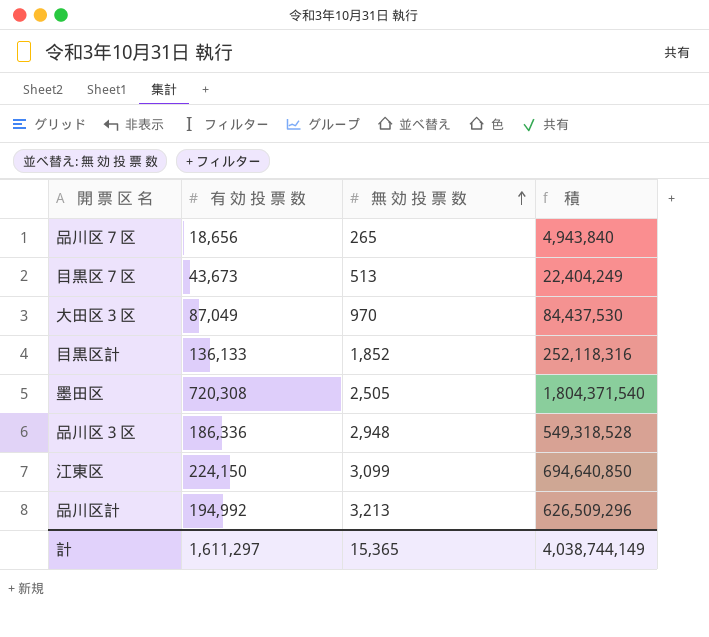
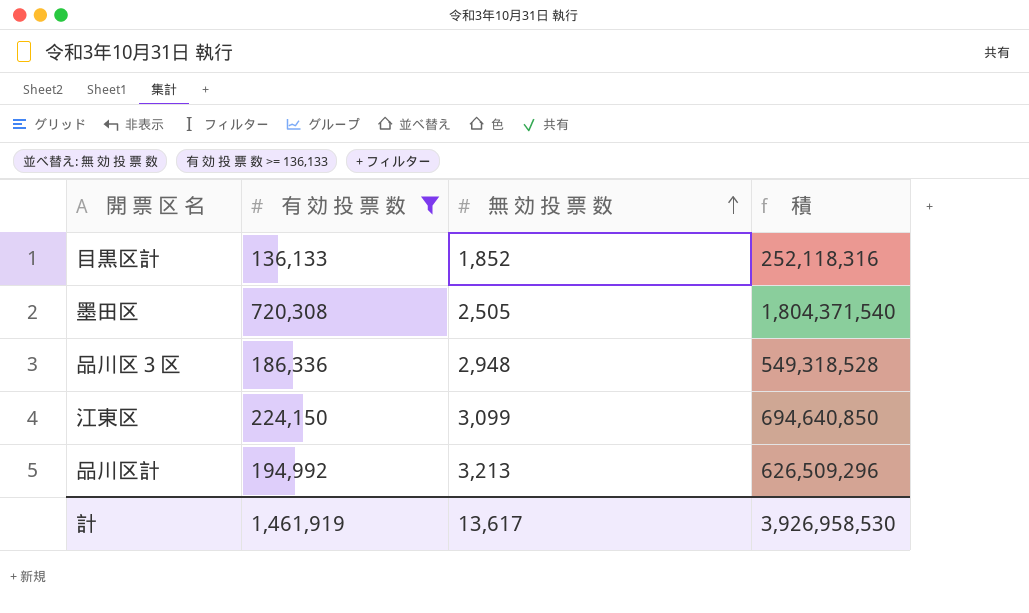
filter: none -> 有 効 投 票 数 >= 136,133
計 | 有 効 投 票 数: 1,611,297 -> 1,461,919
計 | 無 効 投 票 数: 15,365 -> 13,617
計 | 積: 4,038,744,149 -> 3,926,958,530

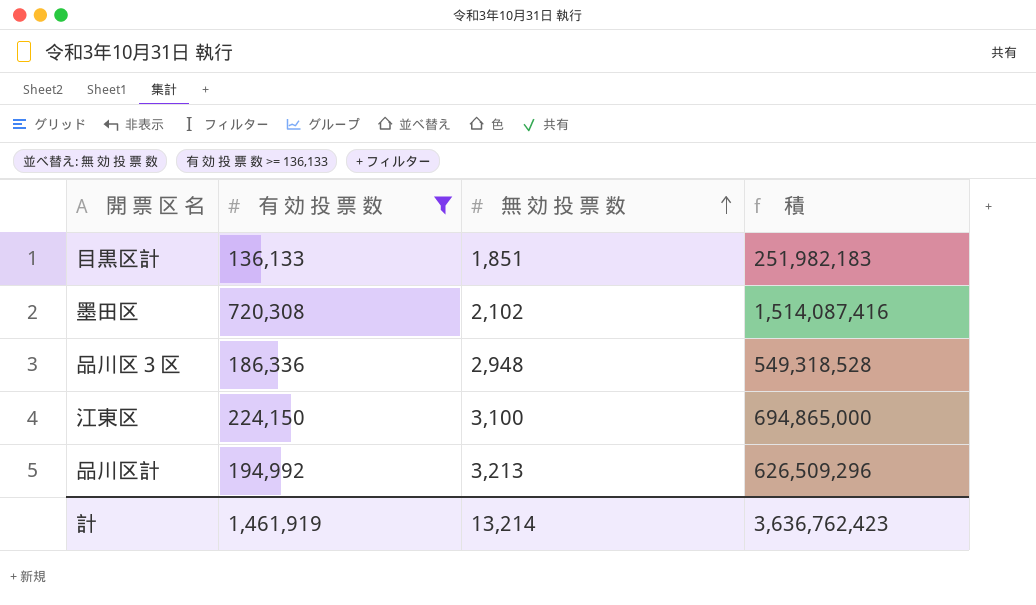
目黒区計 | 無 効 投 票 数: 1,852 -> 1,851
目黒区計 | 積: 252,118,316 -> 251,982,183
墨田区 | 無 効 投 票 数: 2,505 -> 2,102
墨田区 | 積: 1,804,371,540 -> 1,514,087,416
江東区 | 無 効 投 票 数: 3,099 -> 3,100
江東区 | 積: 694,640,850 -> 694,865,000
計 | 無 効 投 票 数: 13,617 -> 13,214
計 | 積: 3,926,958,530 -> 3,636,762,423

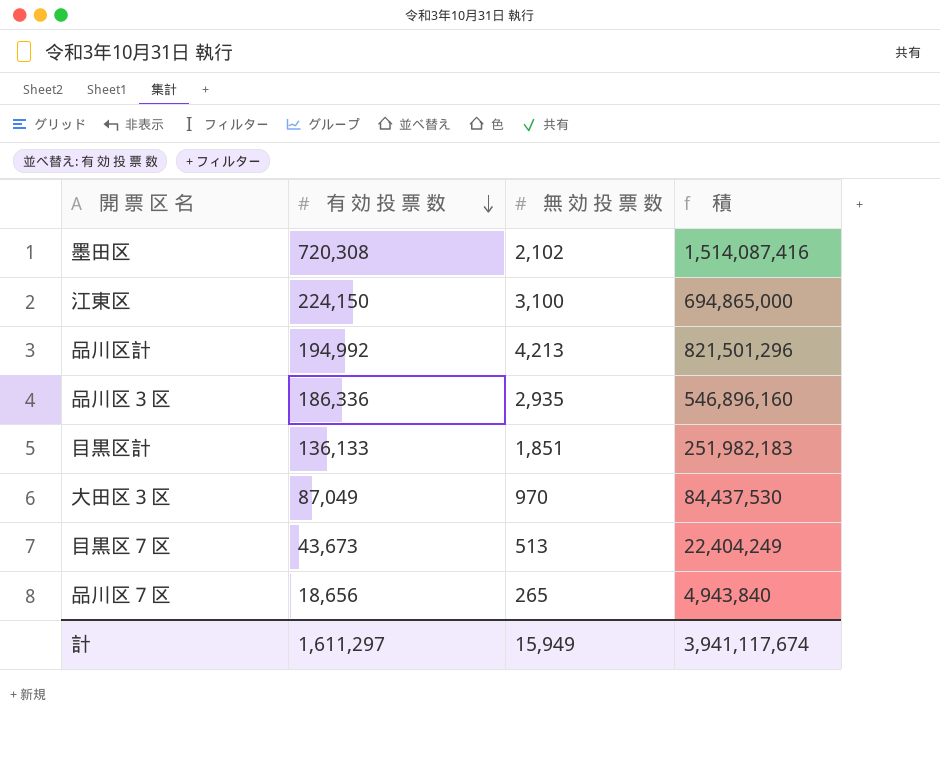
filter: 有 効 投 票 数 >= 136,133 -> none
row order: 無 効 投 票 数 ascending -> 有 効 投 票 数 descending
品川区計 | 無 効 投 票 数: 3,213 -> 4,213
品川区計 | 積: 626,509,296 -> 821,501,296
品川区３区 | 無 効 投 票 数: 2,948 -> 2,935
品川区３区 | 積: 549,318,528 -> 546,896,160
計 | 有 効 投 票 数: 1,461,919 -> 1,611,297
計 | 無 効 投 票 数: 13,214 -> 15,949
計 | 積: 3,636,762,423 -> 3,941,117,674

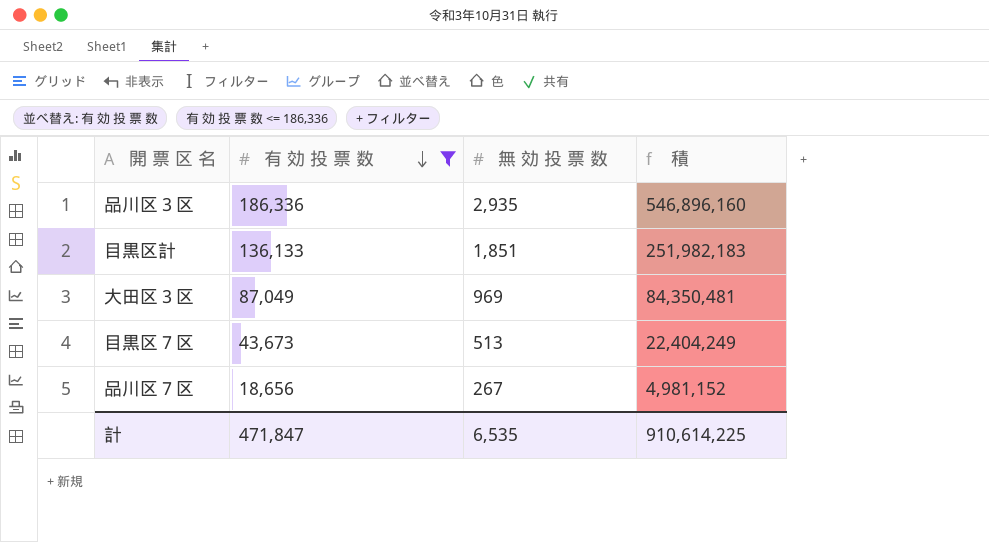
filter: none -> 有 効 投 票 数 <= 186,336
大田区３区 | 無 効 投 票 数: 970 -> 969
大田区３区 | 積: 84,437,530 -> 84,350,481
品川区７区 | 無 効 投 票 数: 265 -> 267
品川区７区 | 積: 4,943,840 -> 4,981,152
計 | 有 効 投 票 数: 1,611,297 -> 471,847
計 | 無 効 投 票 数: 15,949 -> 6,535
計 | 積: 3,941,117,674 -> 910,614,225

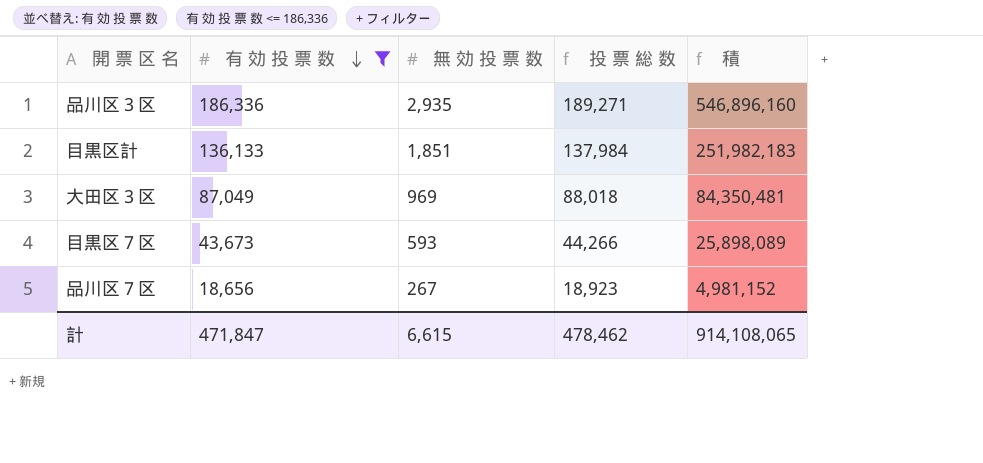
column 投 票 総 数 | formula: none -> [有 効 投 票 数] + [無 効 投 票 数]
目黒区７区 | 無 効 投 票 数: 513 -> 593
目黒区７区 | 積: 22,404,249 -> 25,898,089
計 | 無 効 投 票 数: 6,535 -> 6,615
計 | 積: 910,614,225 -> 914,108,065

